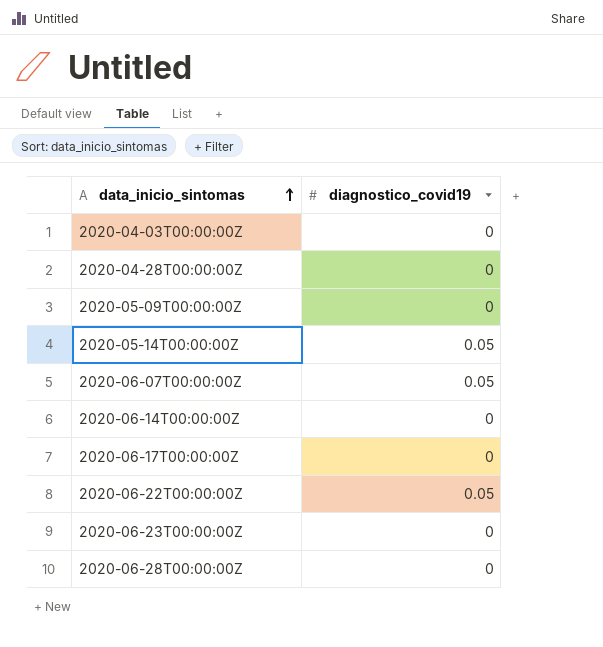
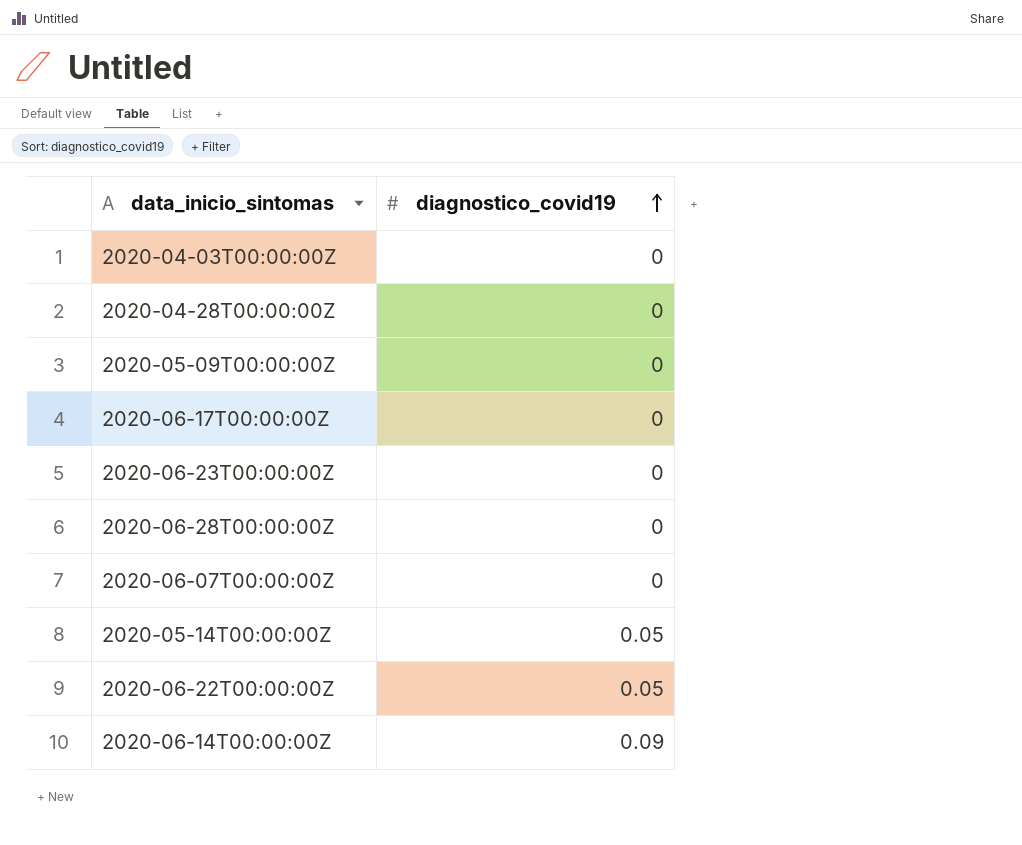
row order: data_inicio_sintomas ascending -> diagnostico_covid19 ascending
2020-06-07T00:00:00Z | diagnostico_covid19: 0.05 -> 0
2020-06-14T00:00:00Z | diagnostico_covid19: 0 -> 0.09

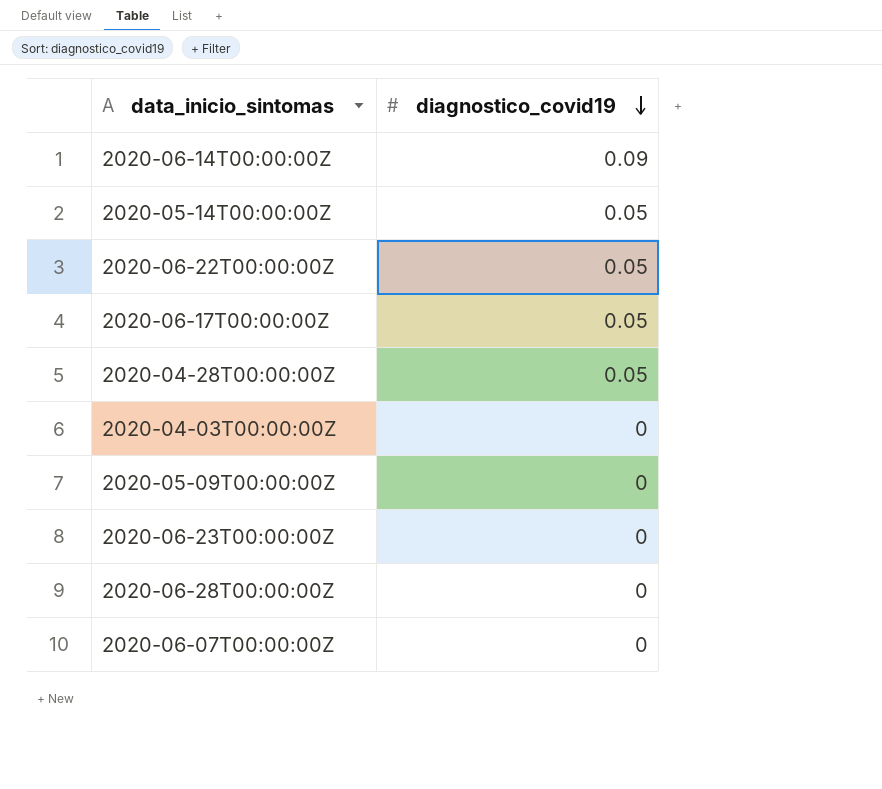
row order: diagnostico_covid19 ascending -> diagnostico_covid19 descending
2020-06-17T00:00:00Z | diagnostico_covid19: 0 -> 0.05
2020-04-28T00:00:00Z | diagnostico_covid19: 0 -> 0.05

